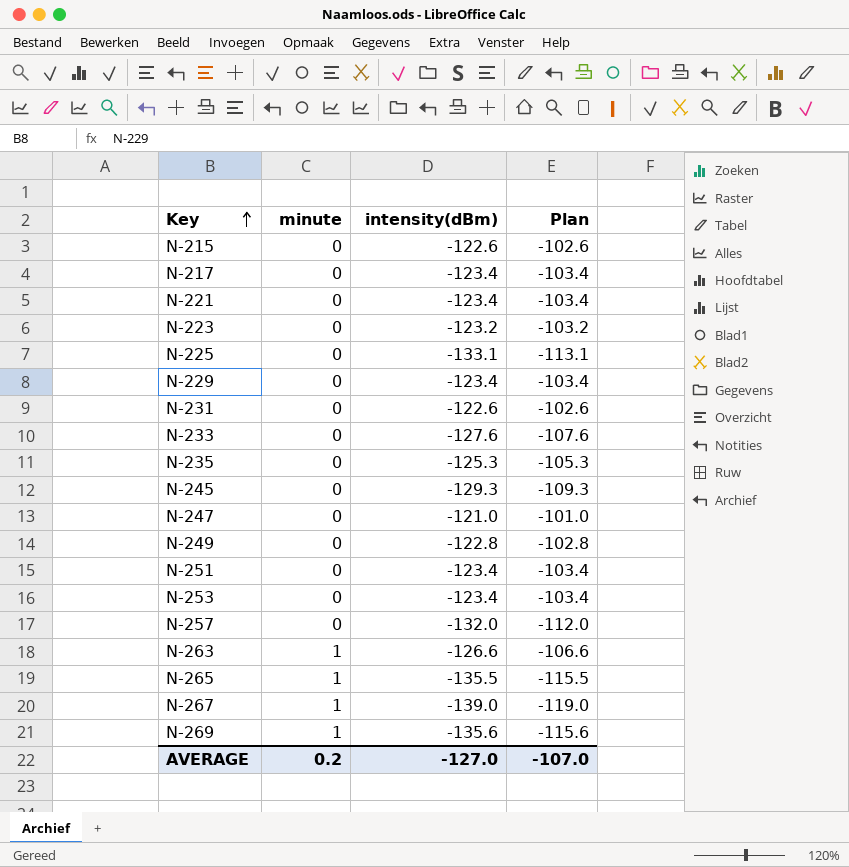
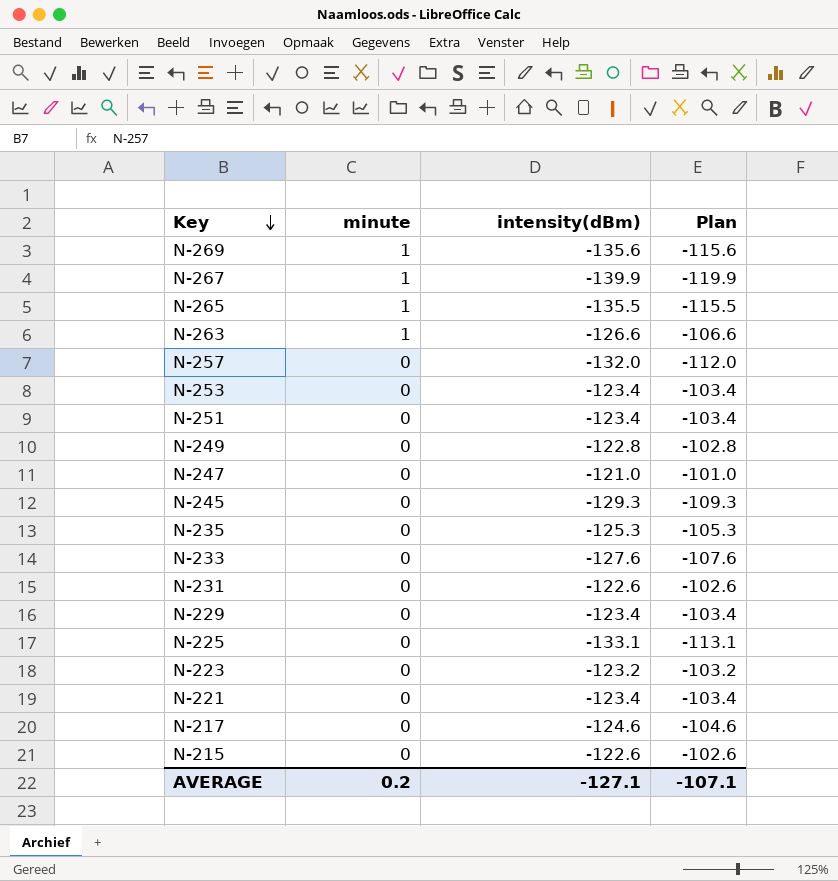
row order: Key ascending -> Key descending
N-267 | intensity(dBm): -139.0 -> -139.9
N-267 | Plan: -119.0 -> -119.9
N-217 | intensity(dBm): -123.4 -> -124.6
N-217 | Plan: -103.4 -> -104.6
AVERAGE | intensity(dBm): -127.0 -> -127.1
AVERAGE | Plan: -107.0 -> -107.1

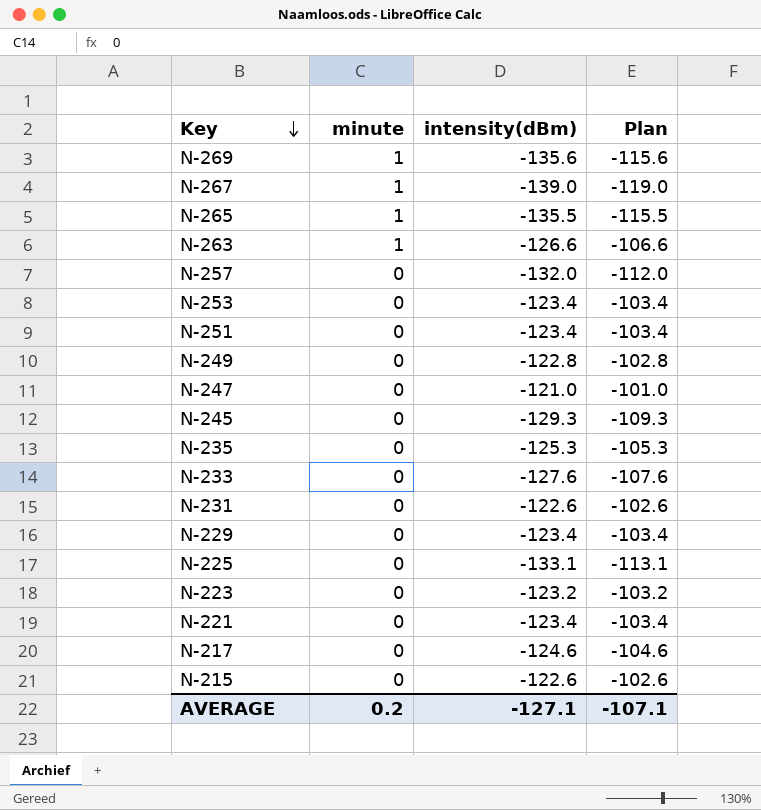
N-267 | intensity(dBm): -139.9 -> -139.0
N-267 | Plan: -119.9 -> -119.0

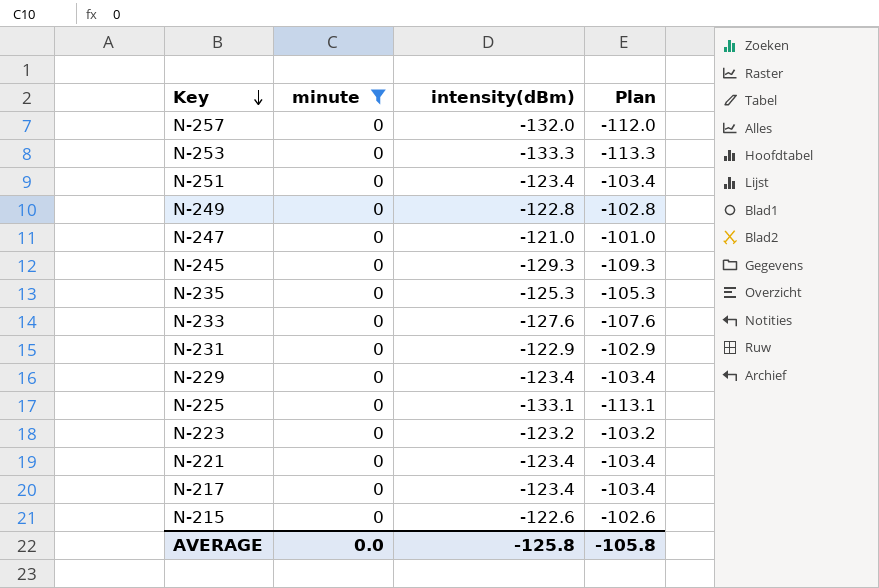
filter: none -> minute = 0
N-253 | intensity(dBm): -123.4 -> -133.3
N-253 | Plan: -103.4 -> -113.3
N-231 | intensity(dBm): -122.6 -> -122.9
N-231 | Plan: -102.6 -> -102.9
N-217 | intensity(dBm): -124.6 -> -123.4
N-217 | Plan: -104.6 -> -103.4
AVERAGE | minute: 0.2 -> 0.0
AVERAGE | intensity(dBm): -127.1 -> -125.8
AVERAGE | Plan: -107.1 -> -105.8

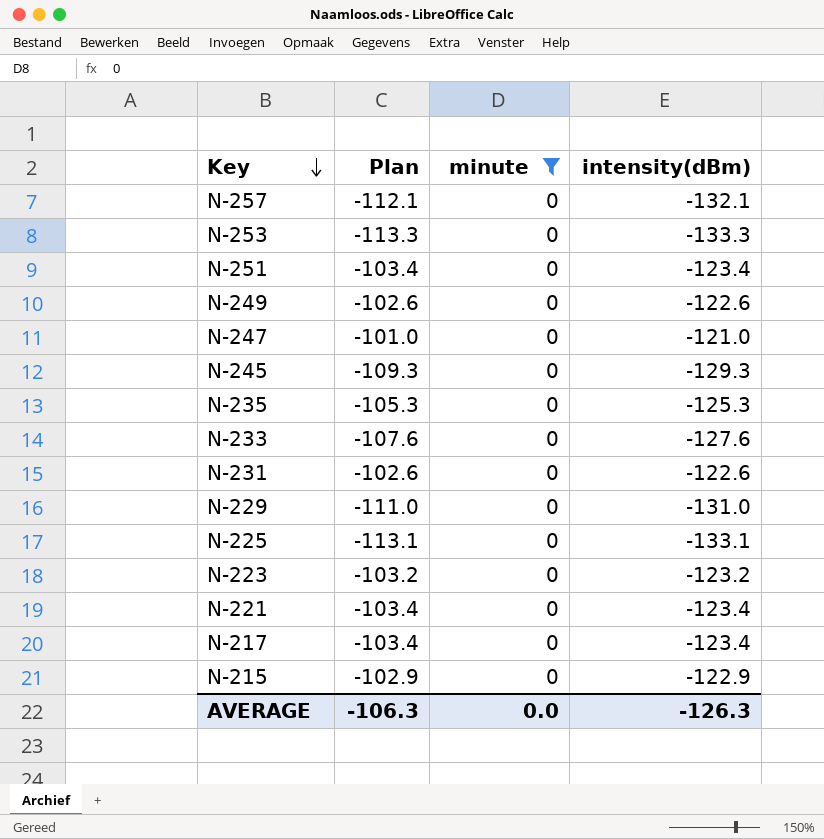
column Plan | position: 4 -> 2
N-257 | Plan: -112.0 -> -112.1
N-257 | intensity(dBm): -132.0 -> -132.1
N-249 | Plan: -102.8 -> -102.6
N-249 | intensity(dBm): -122.8 -> -122.6
N-231 | Plan: -102.9 -> -102.6
N-231 | intensity(dBm): -122.9 -> -122.6
N-229 | Plan: -103.4 -> -111.0
N-229 | intensity(dBm): -123.4 -> -131.0
N-215 | Plan: -102.6 -> -102.9
N-215 | intensity(dBm): -122.6 -> -122.9
AVERAGE | Plan: -105.8 -> -106.3
AVERAGE | intensity(dBm): -125.8 -> -126.3

